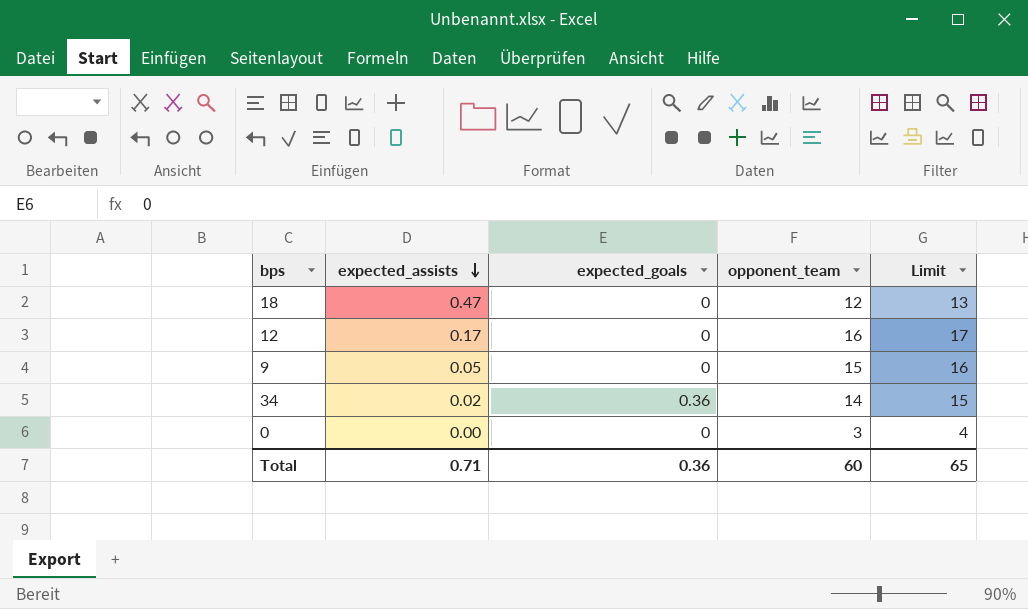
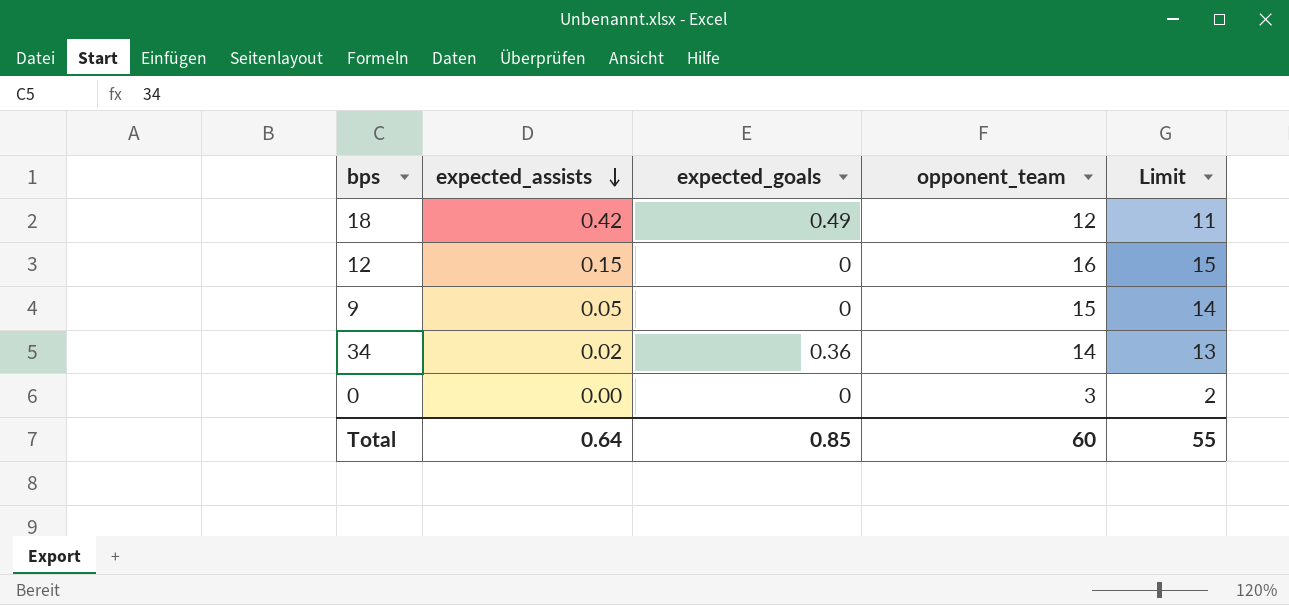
column Limit | formula: [opponent_team] + 1 -> [opponent_team] - 1
18 | expected_assists: 0.47 -> 0.42
18 | expected_goals: 0 -> 0.49
12 | expected_assists: 0.17 -> 0.15
Total | expected_assists: 0.71 -> 0.64
Total | expected_goals: 0.36 -> 0.85
Total | Limit: 65 -> 55

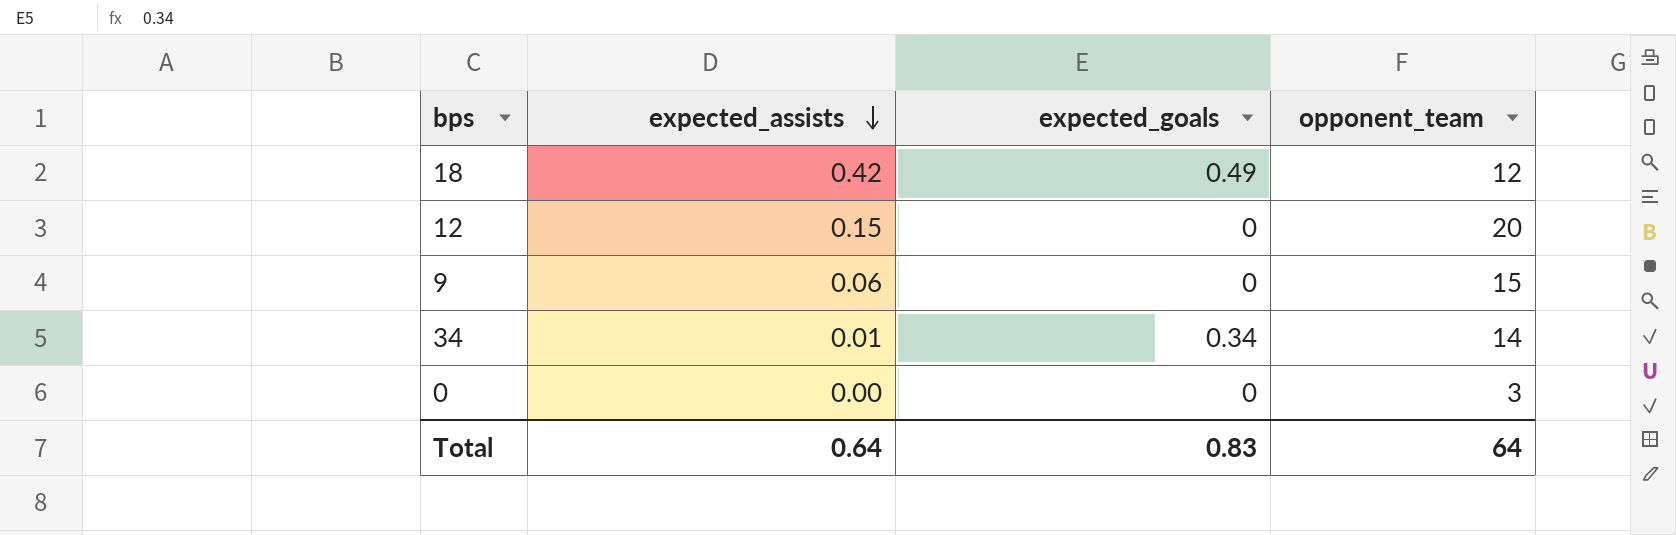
column Limit | formula: [opponent_team] - 1 -> none
12 | opponent_team: 16 -> 20
9 | expected_assists: 0.05 -> 0.06
34 | expected_assists: 0.02 -> 0.01
34 | expected_goals: 0.36 -> 0.34
Total | expected_goals: 0.85 -> 0.83
Total | opponent_team: 60 -> 64

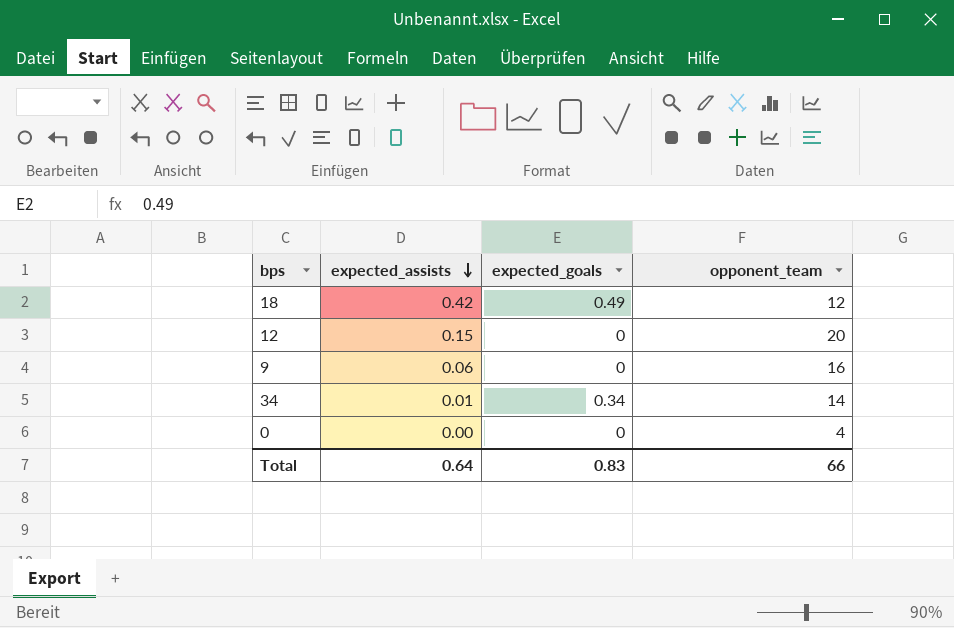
9 | opponent_team: 15 -> 16
0 | opponent_team: 3 -> 4
Total | opponent_team: 64 -> 66

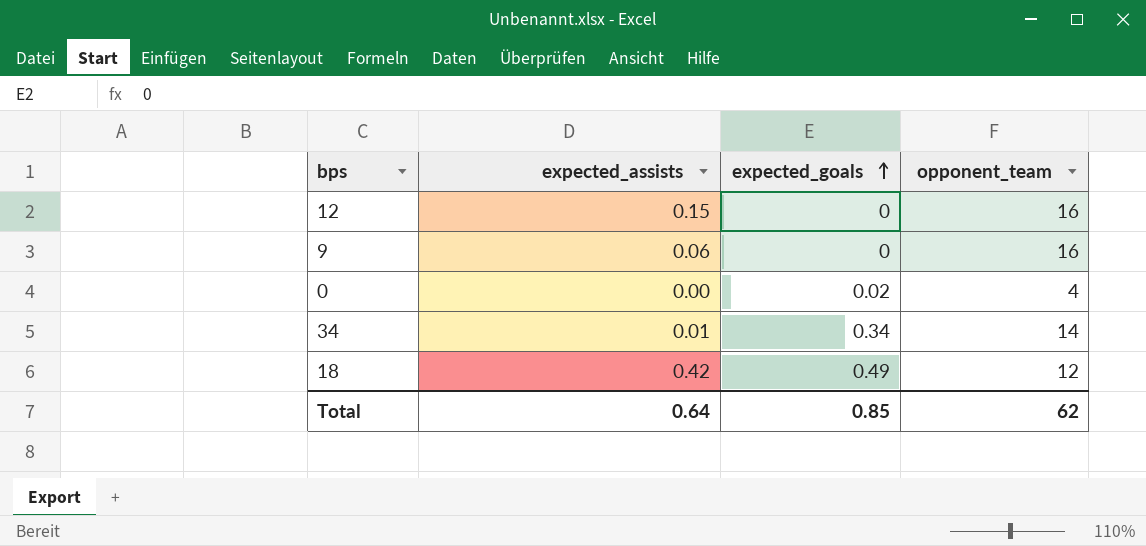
row order: expected_assists descending -> expected_goals ascending
12 | opponent_team: 20 -> 16
0 | expected_goals: 0 -> 0.02
Total | expected_goals: 0.83 -> 0.85
Total | opponent_team: 66 -> 62

